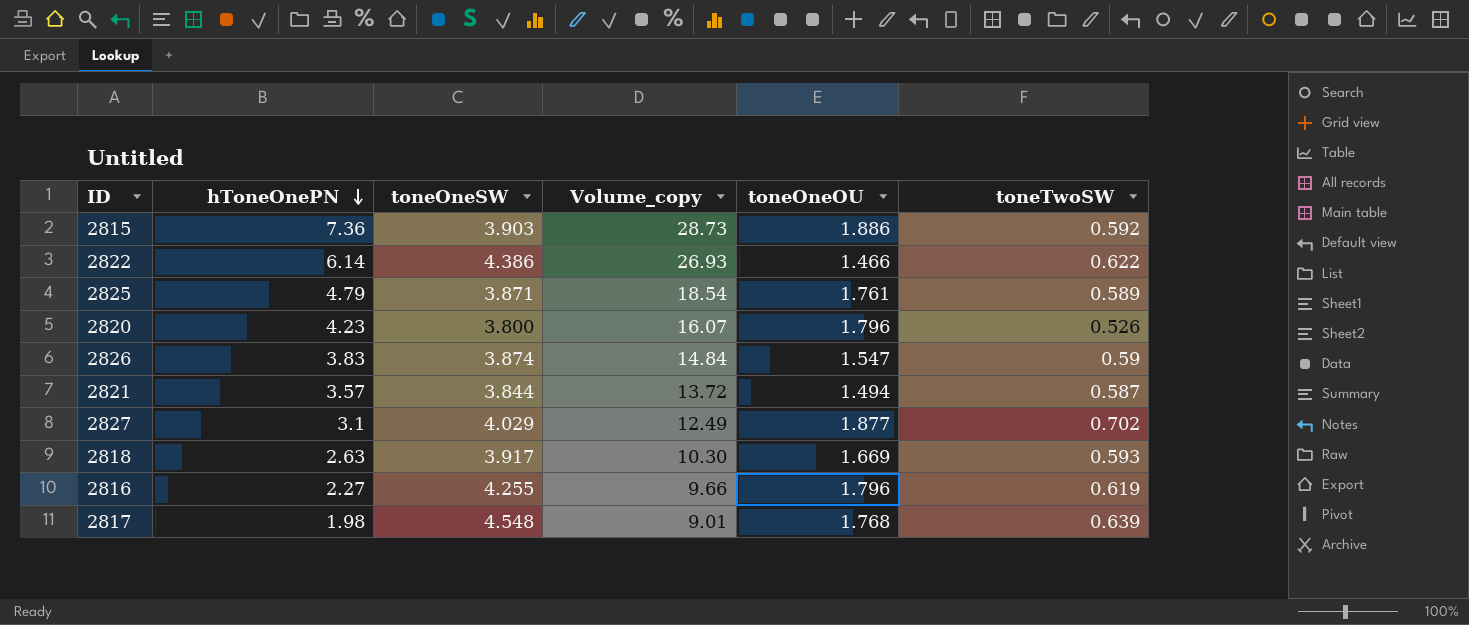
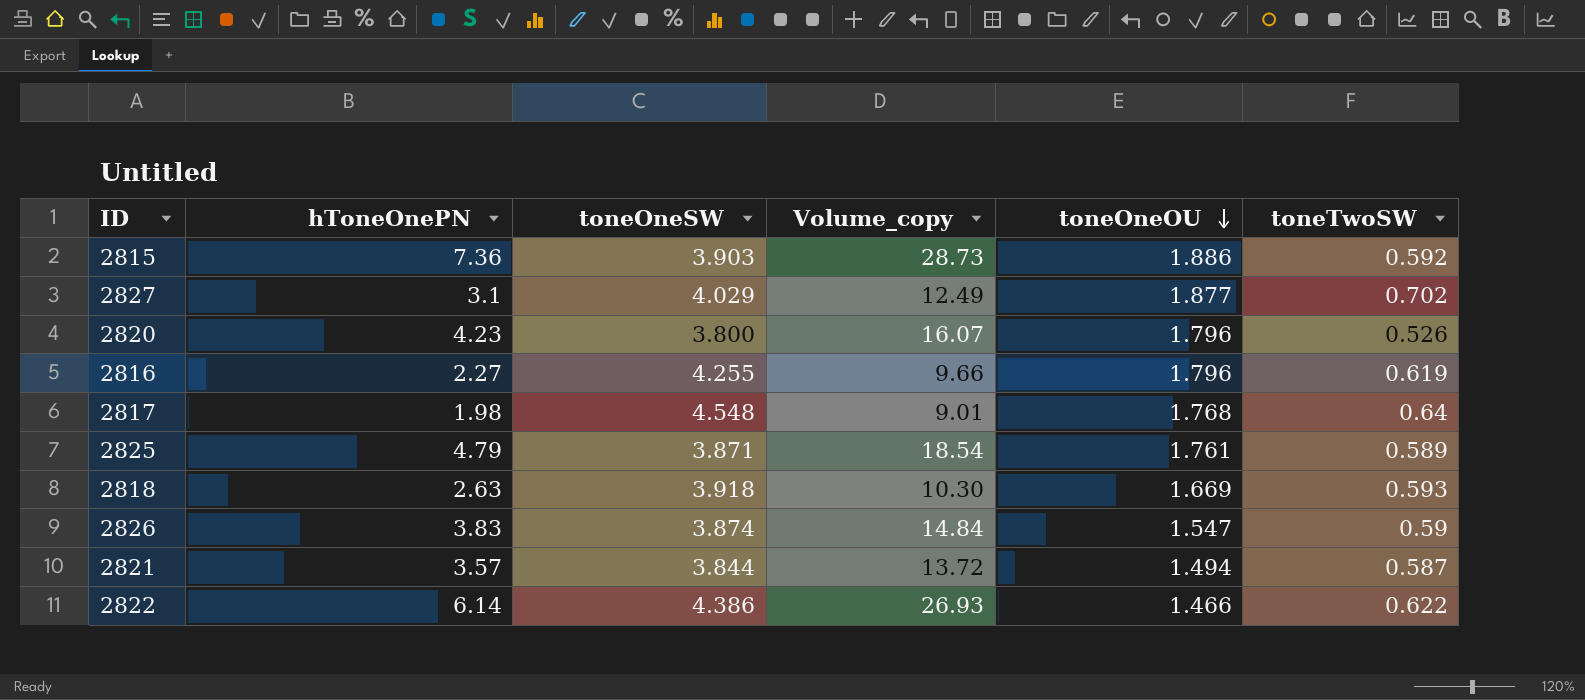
row order: hToneOnePN descending -> toneOneOU descending
2817 | toneTwoSW: 0.639 -> 0.64
2818 | toneOneSW: 3.917 -> 3.918

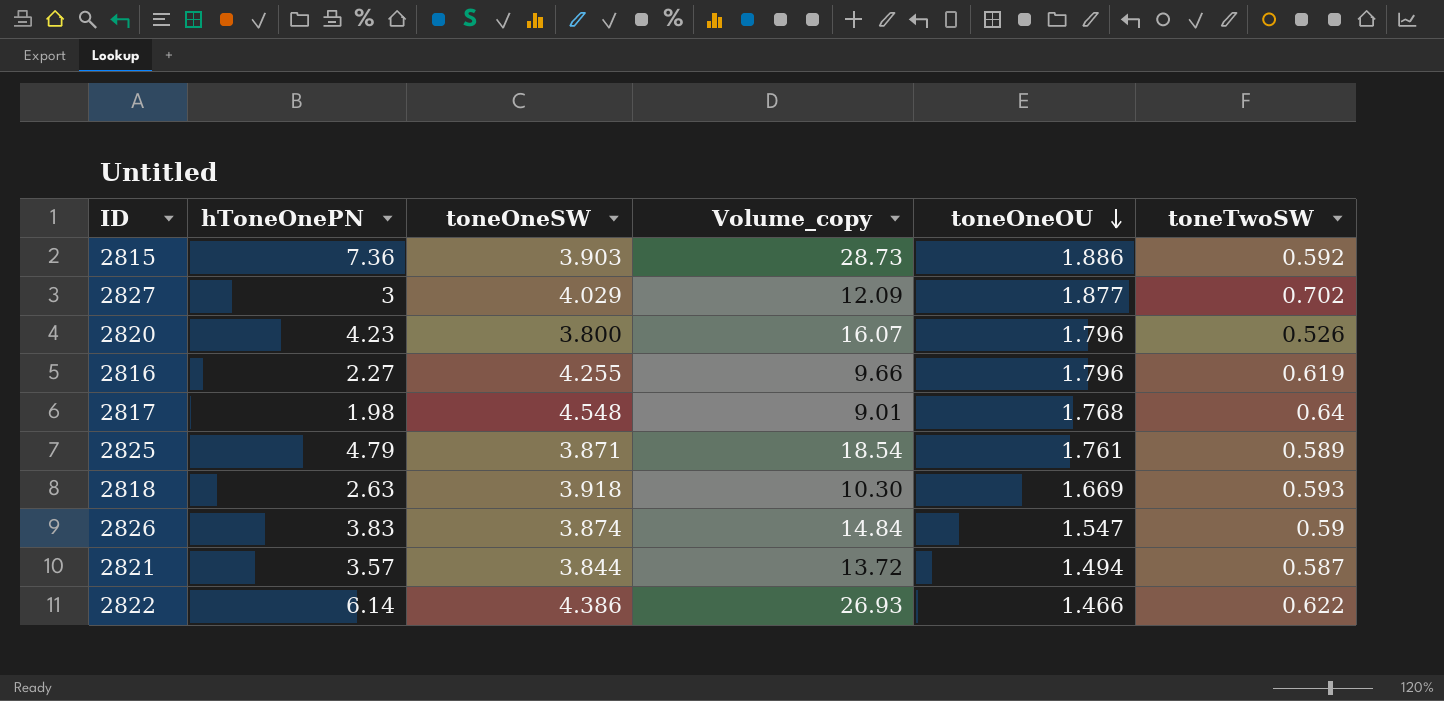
2827 | hToneOnePN: 3.1 -> 3
2827 | Volume_copy: 12.49 -> 12.09

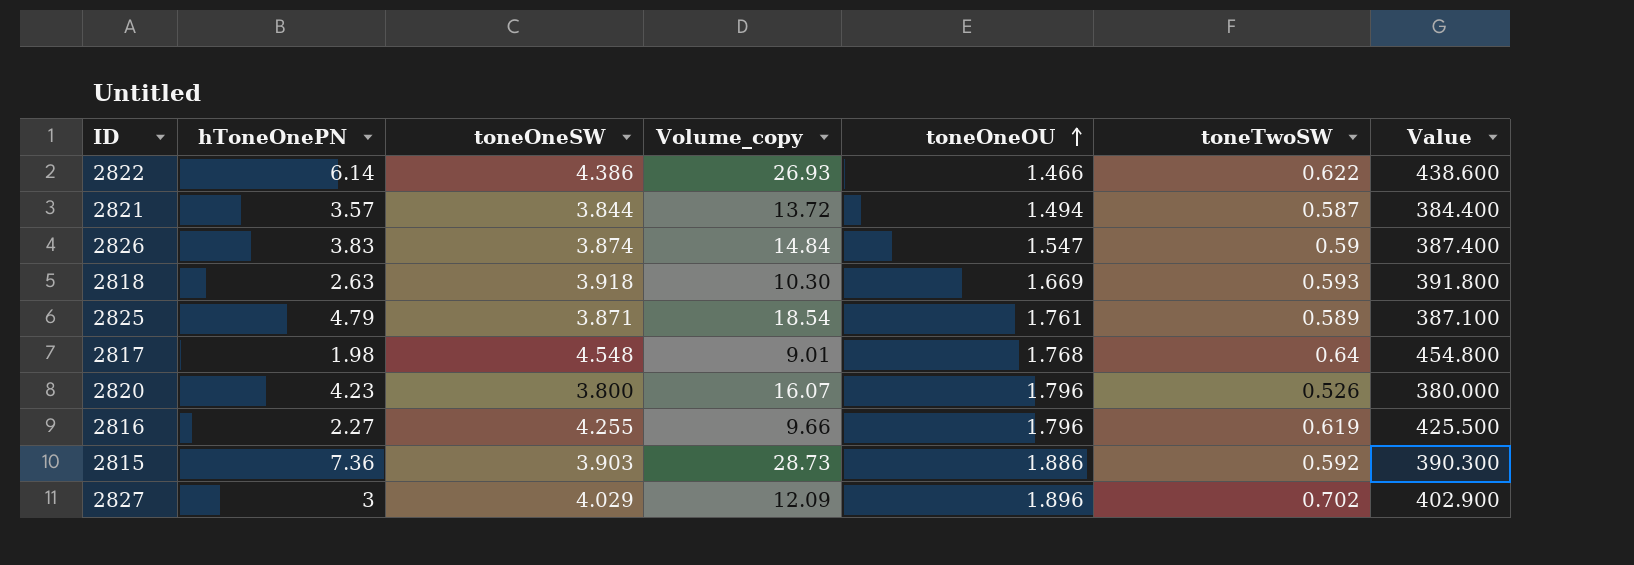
row order: toneOneOU descending -> toneOneOU ascending
column Value | formula: none -> [toneOneSW] * 100
2827 | toneOneOU: 1.877 -> 1.896

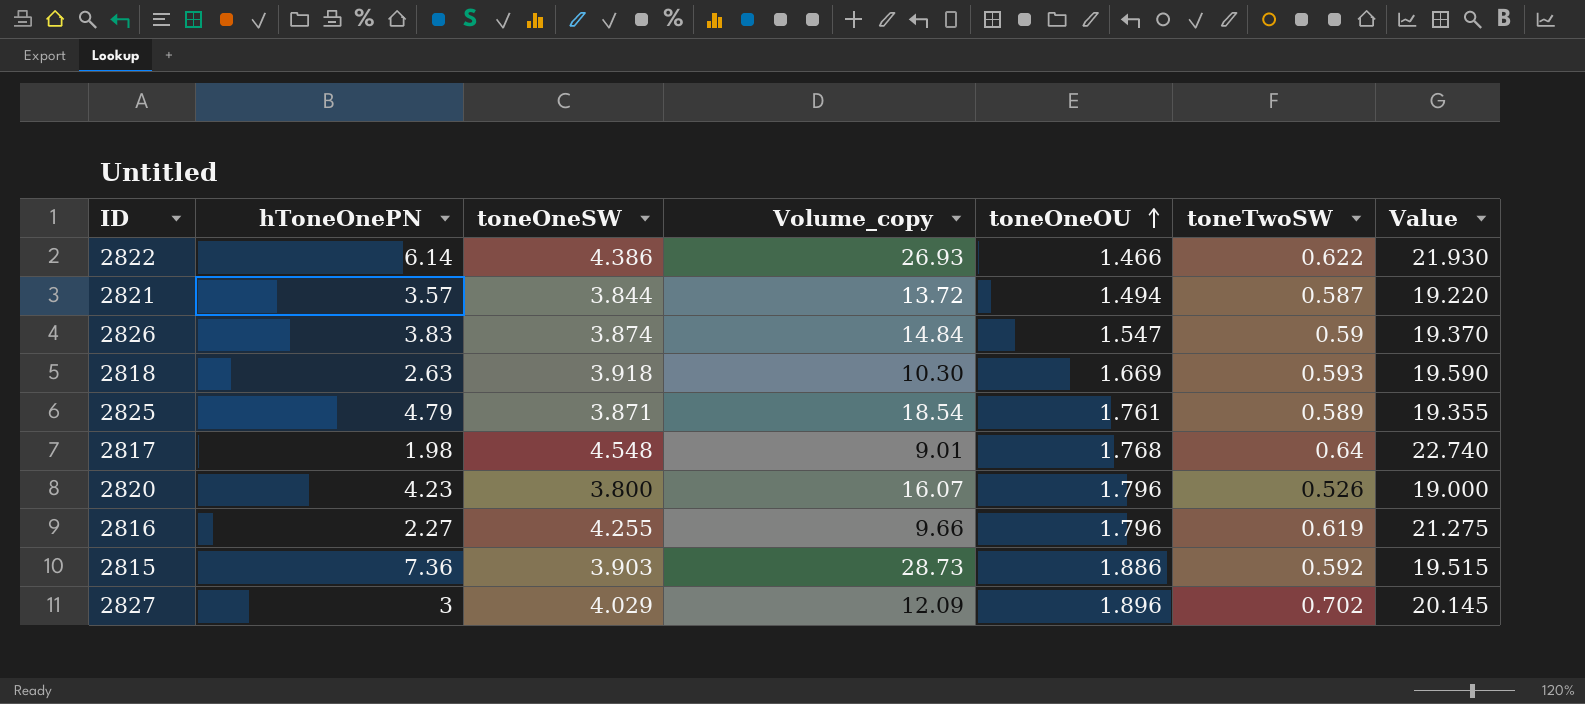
column Value | formula: [toneOneSW] * 100 -> [toneOneSW] * 5

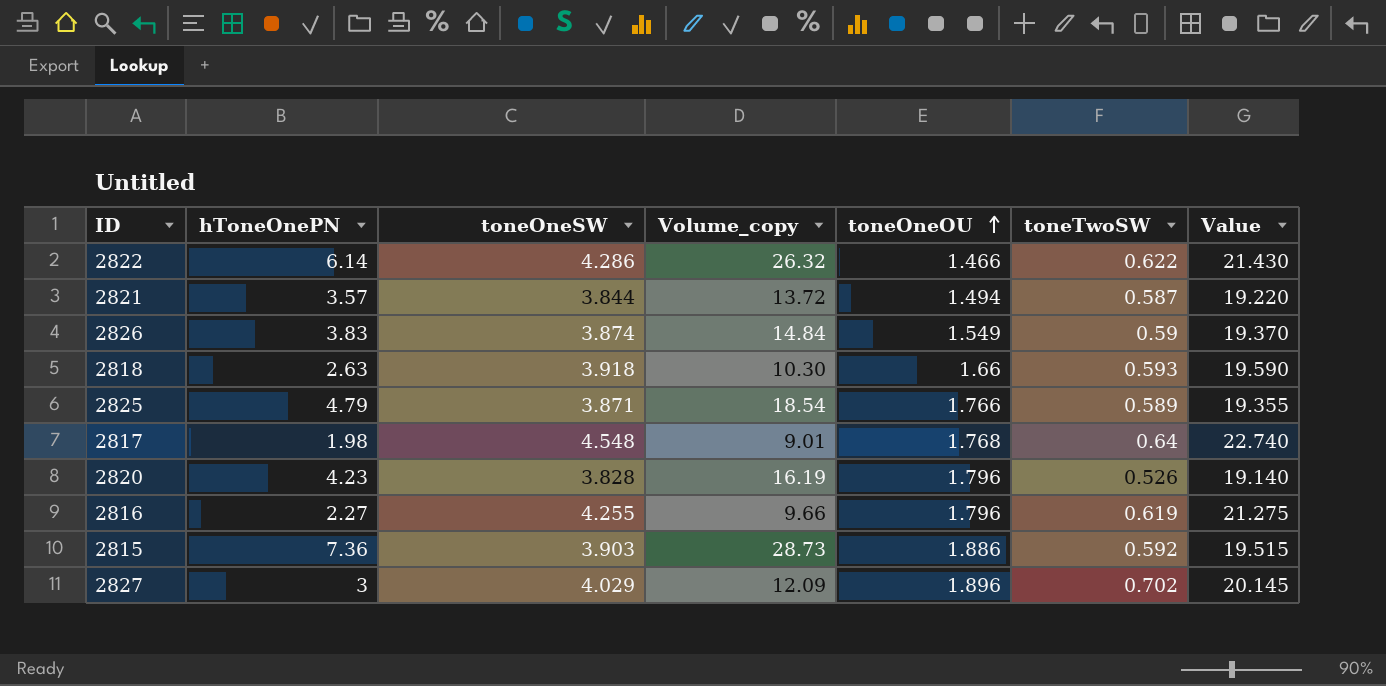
2822 | toneOneSW: 4.386 -> 4.286
2822 | Volume_copy: 26.93 -> 26.32
2822 | Value: 21.930 -> 21.430
2826 | toneOneOU: 1.547 -> 1.549
2818 | toneOneOU: 1.669 -> 1.66
2825 | toneOneOU: 1.761 -> 1.766
2820 | toneOneSW: 3.800 -> 3.828
2820 | Volume_copy: 16.07 -> 16.19
2820 | Value: 19.000 -> 19.140

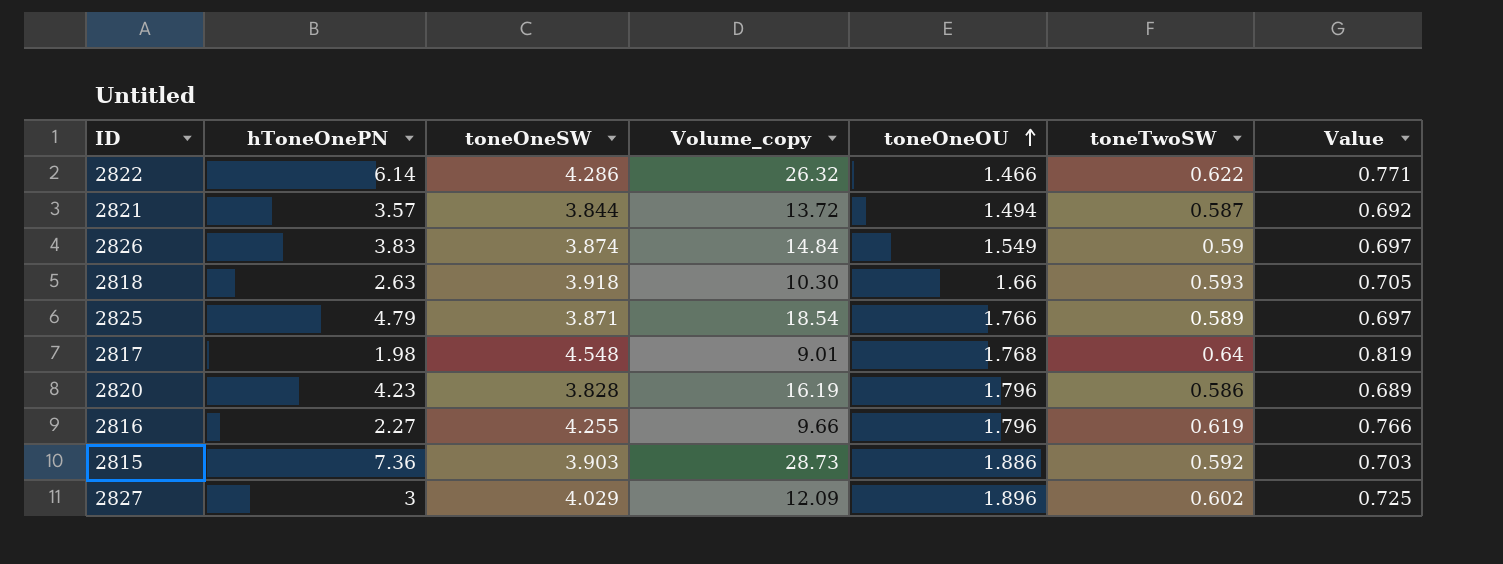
column Value | formula: [toneOneSW] * 5 -> [toneOneSW] * 0.18
2820 | toneTwoSW: 0.526 -> 0.586
2827 | toneTwoSW: 0.702 -> 0.602

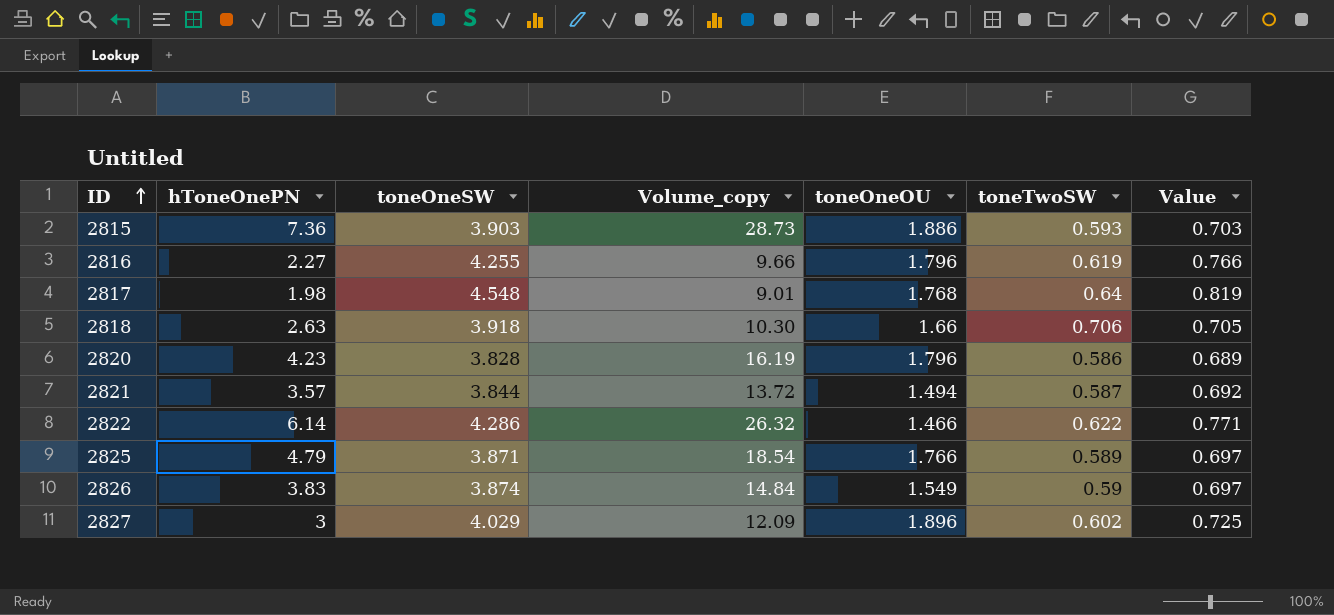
row order: toneOneOU ascending -> ID ascending
2815 | toneTwoSW: 0.592 -> 0.593
2818 | toneTwoSW: 0.593 -> 0.706

